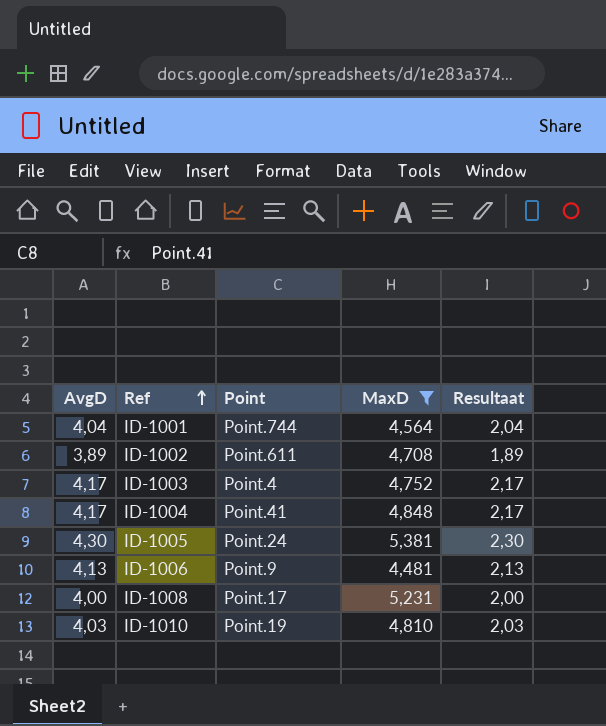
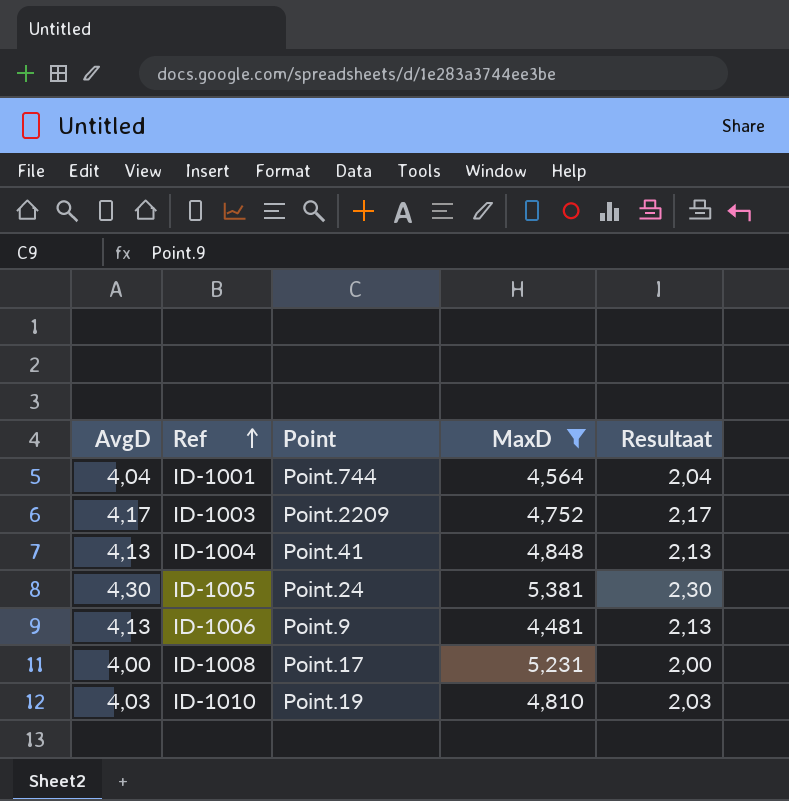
row ID-1002: 3,89 | Point.611 | 4,708 | 1,89 -> none
ID-1003 | Point: Point.4 -> Point.2209
ID-1004 | AvgD: 4,17 -> 4,13
ID-1004 | Resultaat: 2,17 -> 2,13

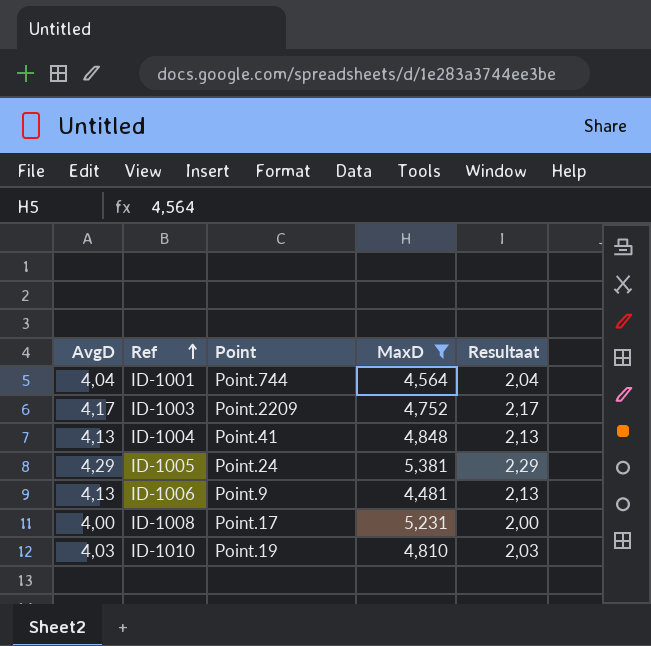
ID-1005 | AvgD: 4,30 -> 4,29
ID-1005 | Resultaat: 2,30 -> 2,29

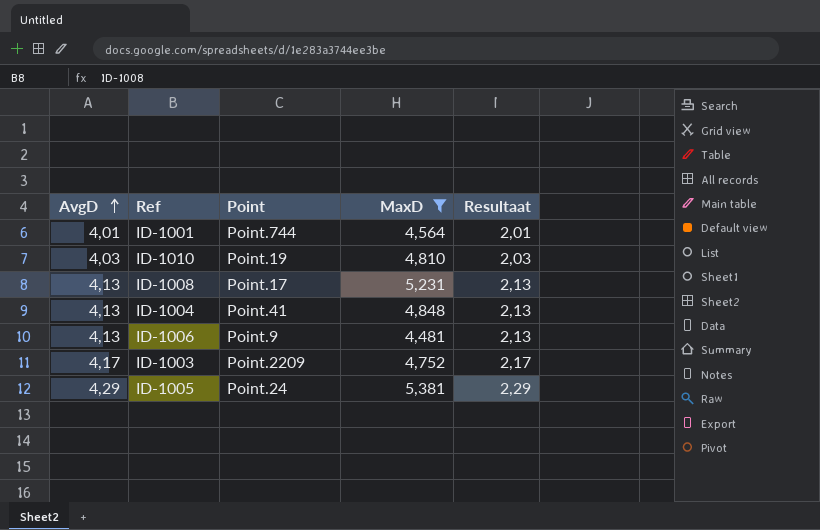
row order: Ref ascending -> AvgD ascending
ID-1001 | AvgD: 4,04 -> 4,01
ID-1001 | Resultaat: 2,04 -> 2,01
ID-1008 | AvgD: 4,00 -> 4,13
ID-1008 | Resultaat: 2,00 -> 2,13

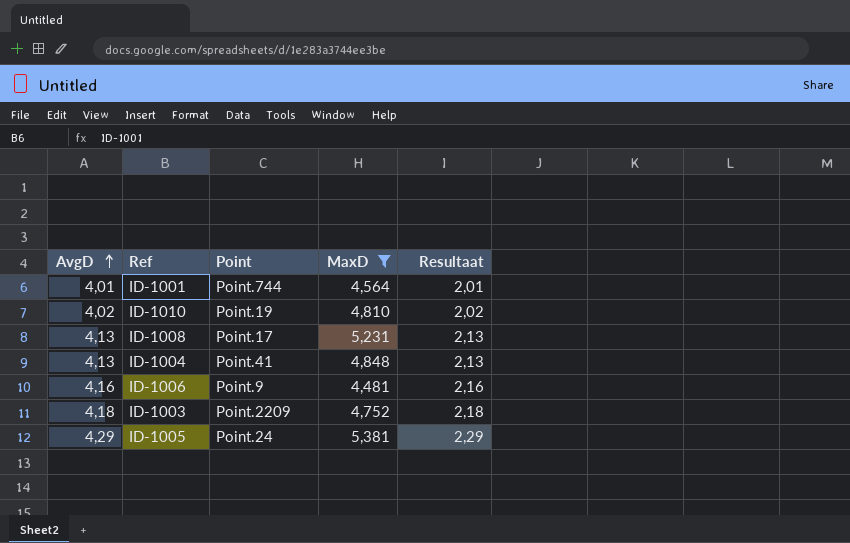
ID-1010 | AvgD: 4,03 -> 4,02
ID-1010 | Resultaat: 2,03 -> 2,02
ID-1006 | AvgD: 4,13 -> 4,16
ID-1006 | Resultaat: 2,13 -> 2,16
ID-1003 | AvgD: 4,17 -> 4,18
ID-1003 | Resultaat: 2,17 -> 2,18

